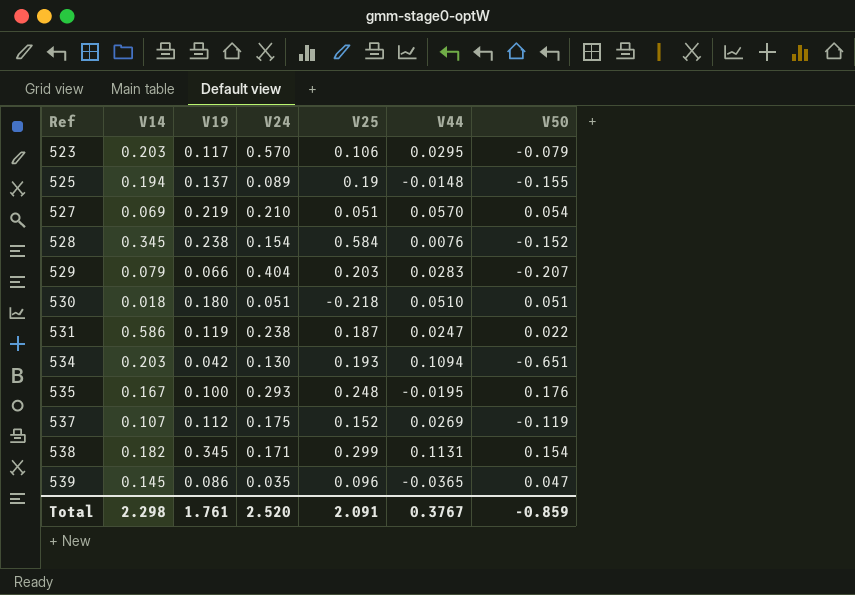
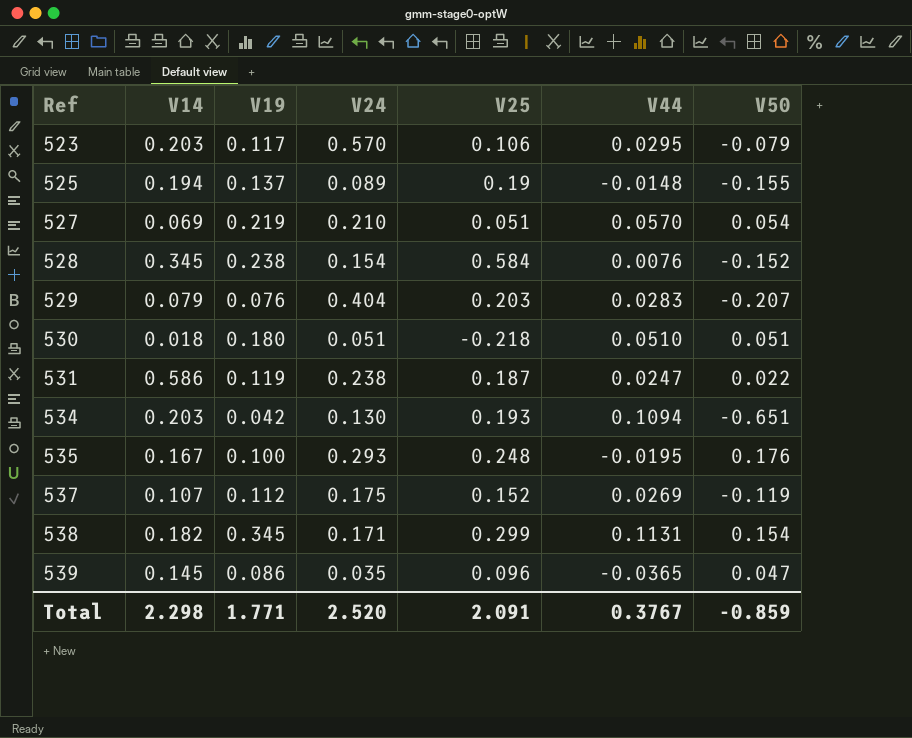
529 | V19: 0.066 -> 0.076
Total | V19: 1.761 -> 1.771

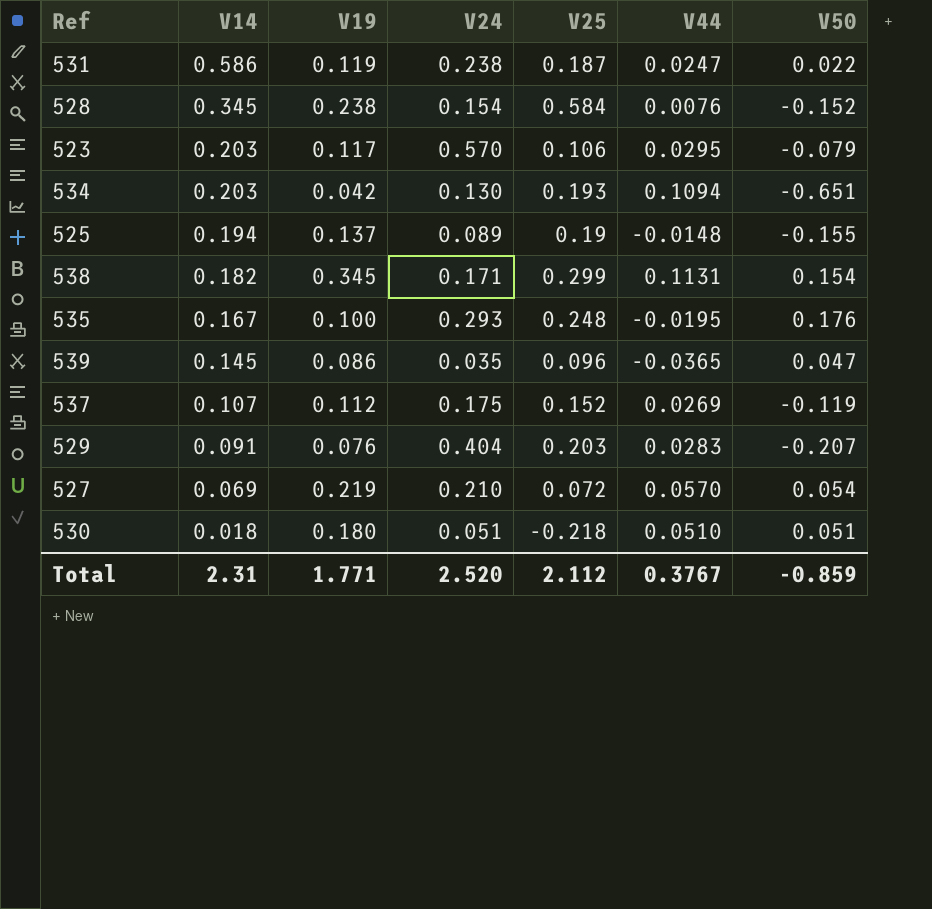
row order: Ref ascending -> V14 descending
529 | V14: 0.079 -> 0.091
527 | V25: 0.051 -> 0.072
Total | V14: 2.298 -> 2.31
Total | V25: 2.091 -> 2.112

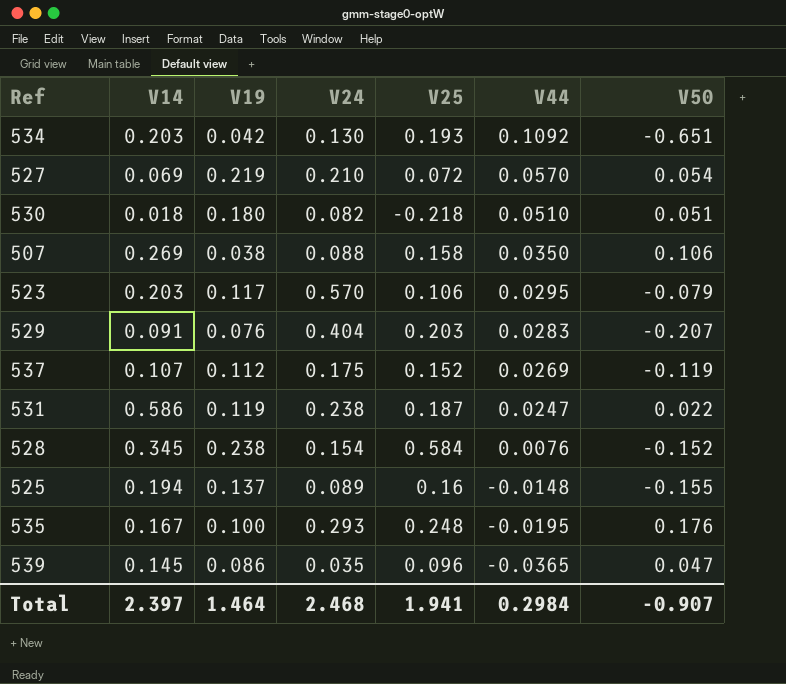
row order: V14 descending -> V44 descending
row 538: 0.182 | 0.345 | 0.171 | 0.299 | 0.1131 | 0.154 -> none
534 | V44: 0.1094 -> 0.1092
530 | V24: 0.051 -> 0.082
row 507: none -> 0.269 | 0.038 | 0.088 | 0.158 | 0.0350 | 0.106
525 | V25: 0.19 -> 0.16
Total | V14: 2.31 -> 2.397
Total | V19: 1.771 -> 1.464
Total | V24: 2.520 -> 2.468
Total | V25: 2.112 -> 1.941
Total | V44: 0.3767 -> 0.2984
Total | V50: -0.859 -> -0.907

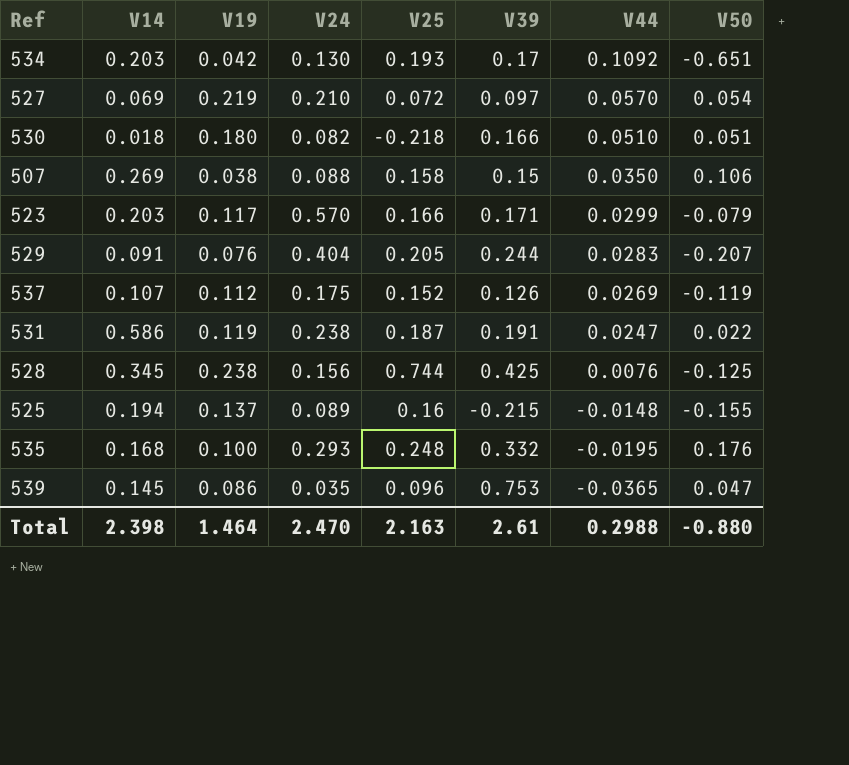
column V39 | position: none -> 6
523 | V25: 0.106 -> 0.166
523 | V44: 0.0295 -> 0.0299
529 | V25: 0.203 -> 0.205
528 | V24: 0.154 -> 0.156
528 | V25: 0.584 -> 0.744
528 | V50: -0.152 -> -0.125
535 | V14: 0.167 -> 0.168
Total | V14: 2.397 -> 2.398
Total | V24: 2.468 -> 2.470
Total | V25: 1.941 -> 2.163
Total | V44: 0.2984 -> 0.2988
Total | V50: -0.907 -> -0.880

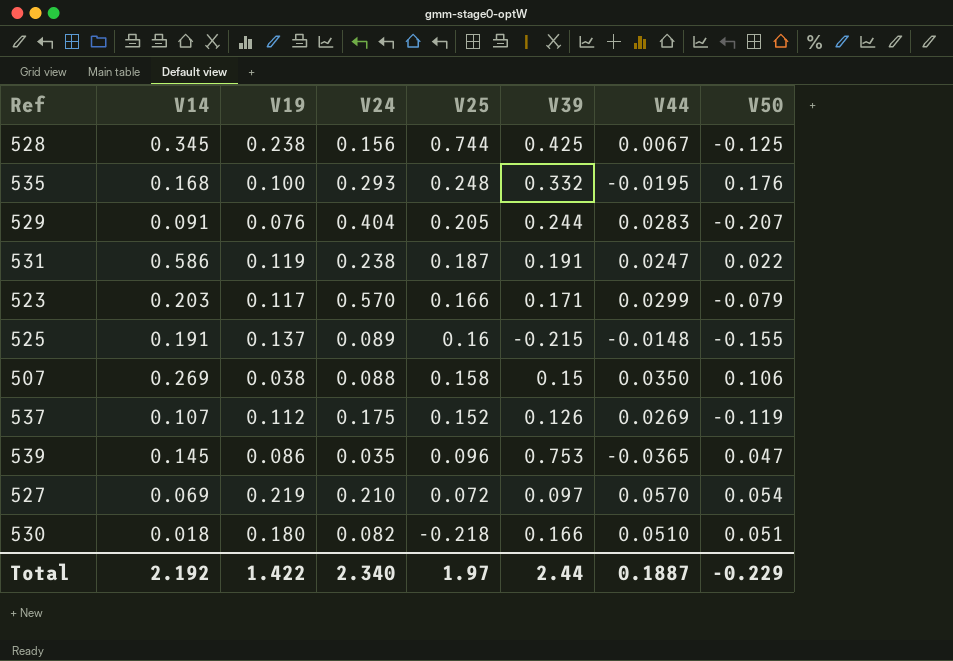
row order: V44 descending -> V25 descending
row 534: 0.203 | 0.042 | 0.130 | 0.193 | 0.17 | 0.1092 | -0.651 -> none
528 | V44: 0.0076 -> 0.0067
525 | V14: 0.194 -> 0.191
Total | V14: 2.398 -> 2.192
Total | V19: 1.464 -> 1.422
Total | V24: 2.470 -> 2.340
Total | V25: 2.163 -> 1.97
Total | V39: 2.61 -> 2.44
Total | V44: 0.2988 -> 0.1887
Total | V50: -0.880 -> -0.229

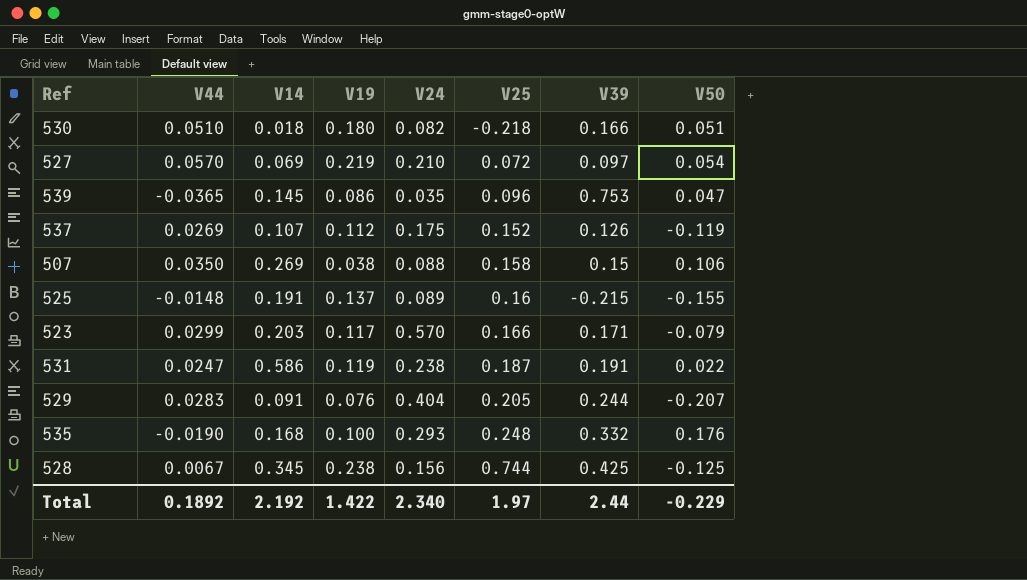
row order: V25 descending -> V25 ascending
column V44 | position: 7 -> 2
535 | V44: -0.0195 -> -0.0190
Total | V44: 0.1887 -> 0.1892

